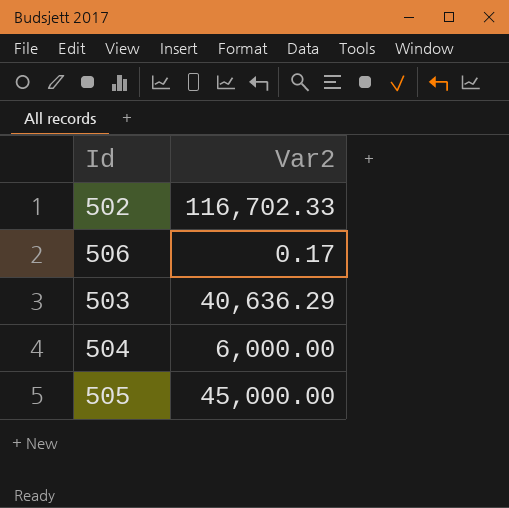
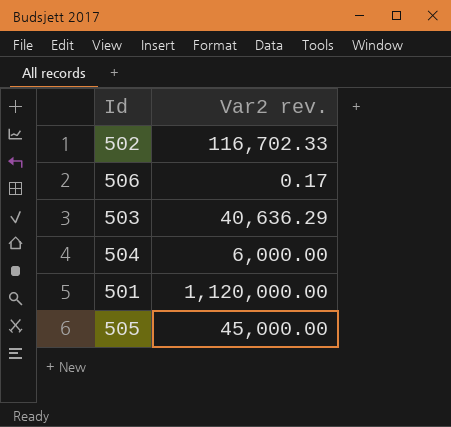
column name: Var2 -> Var2 rev.
row 501: none -> 1,120,000.00

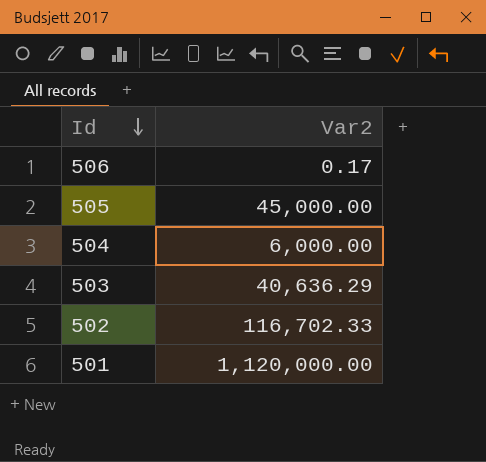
row order: none -> Id descending
column name: Var2 rev. -> Var2

